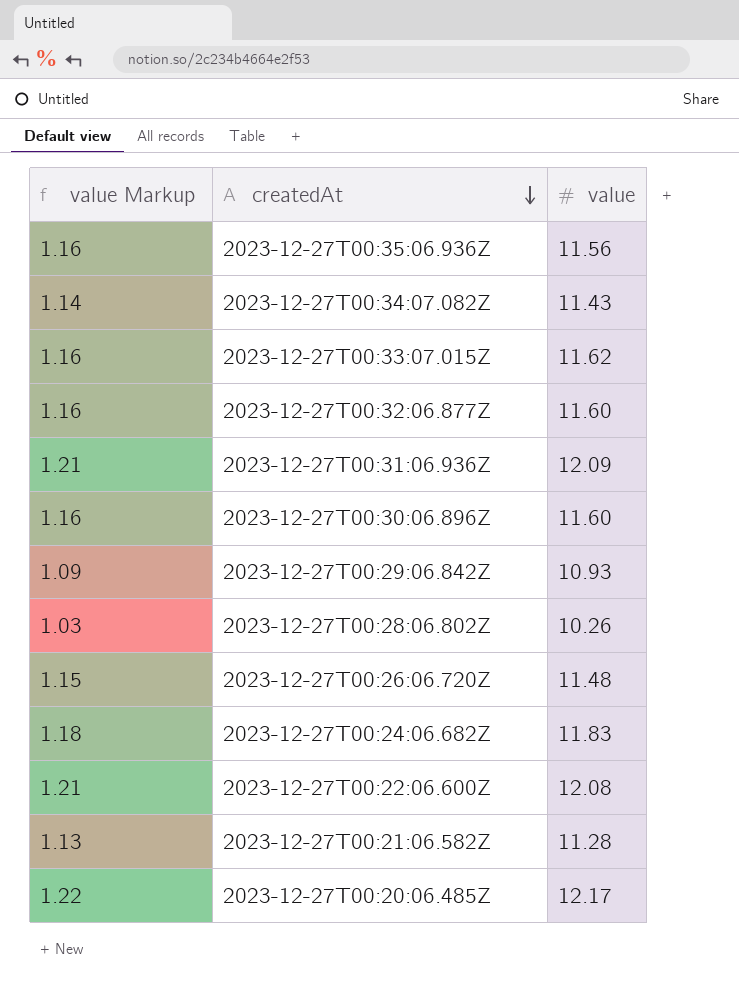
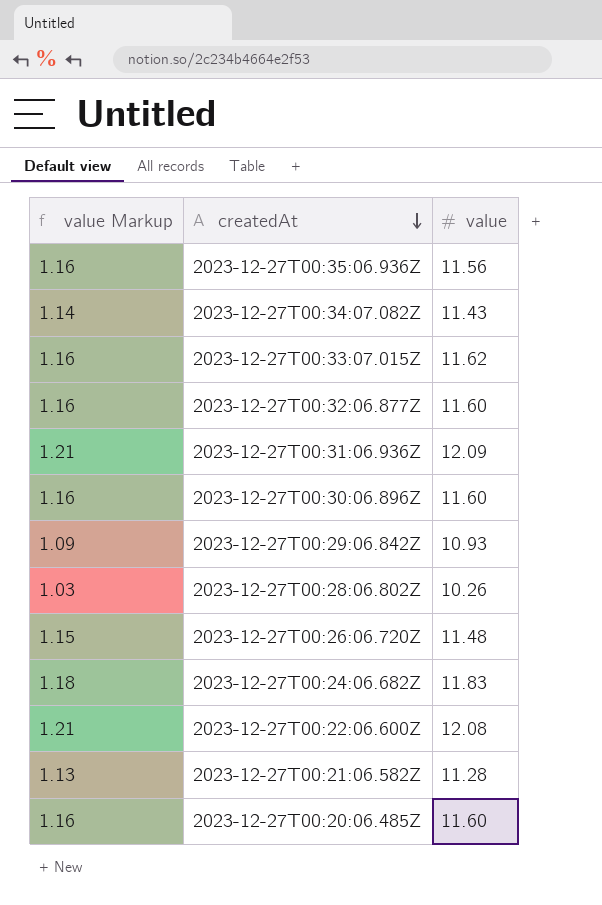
2023-12-27T00:20:06.485Z | value Markup: 1.22 -> 1.16
2023-12-27T00:20:06.485Z | value: 12.17 -> 11.60

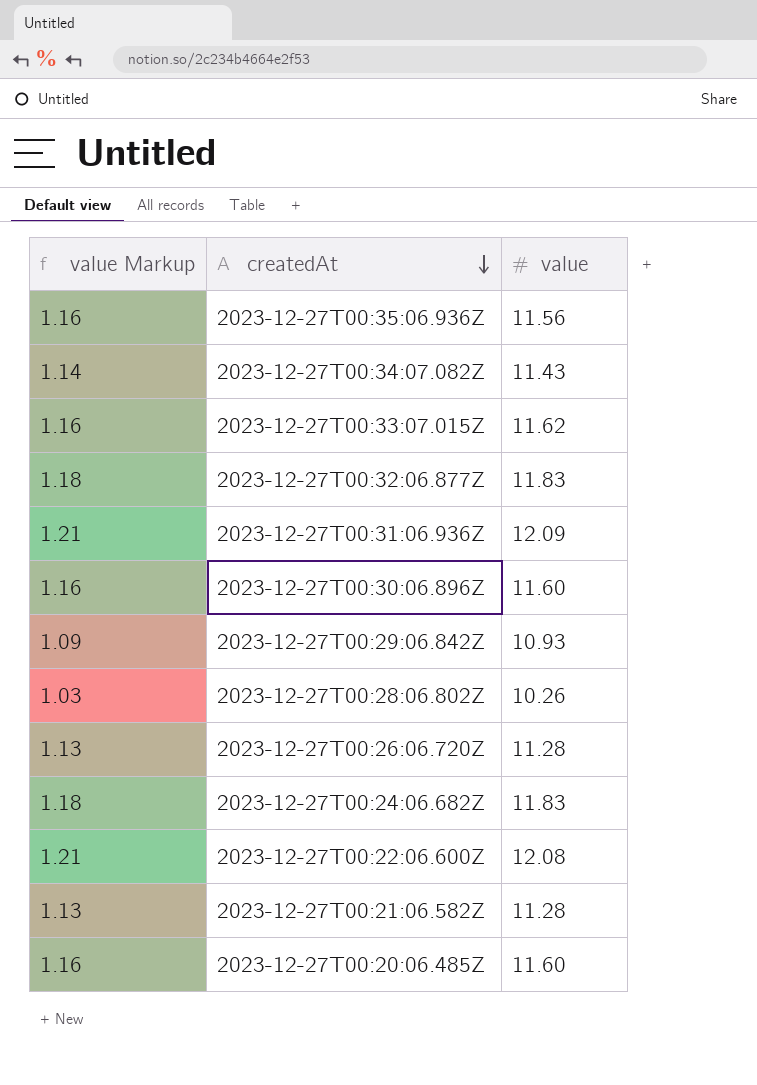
2023-12-27T00:32:06.877Z | value Markup: 1.16 -> 1.18
2023-12-27T00:32:06.877Z | value: 11.60 -> 11.83
2023-12-27T00:26:06.720Z | value Markup: 1.15 -> 1.13
2023-12-27T00:26:06.720Z | value: 11.48 -> 11.28

